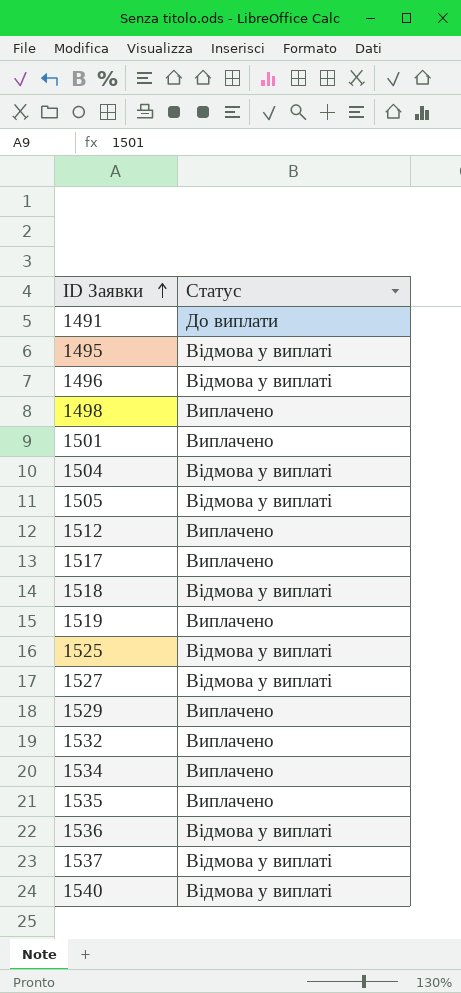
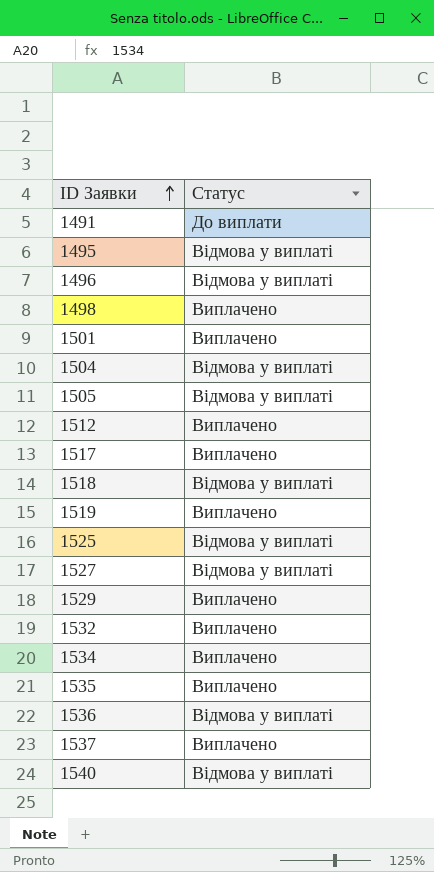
1537 | Статус: Відмова у виплаті -> Виплачено

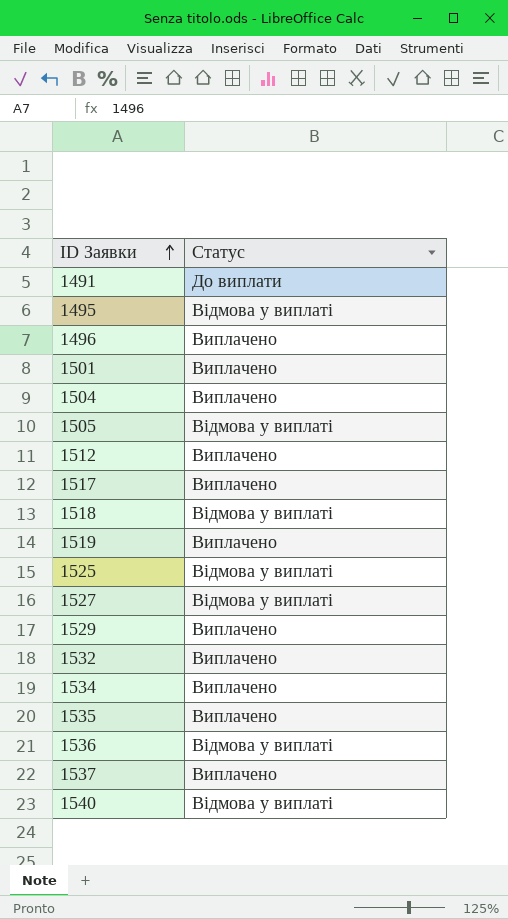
row 1498: Виплачено -> none
1496 | Статус: Відмова у виплаті -> Виплачено
1504 | Статус: Відмова у виплаті -> Виплачено

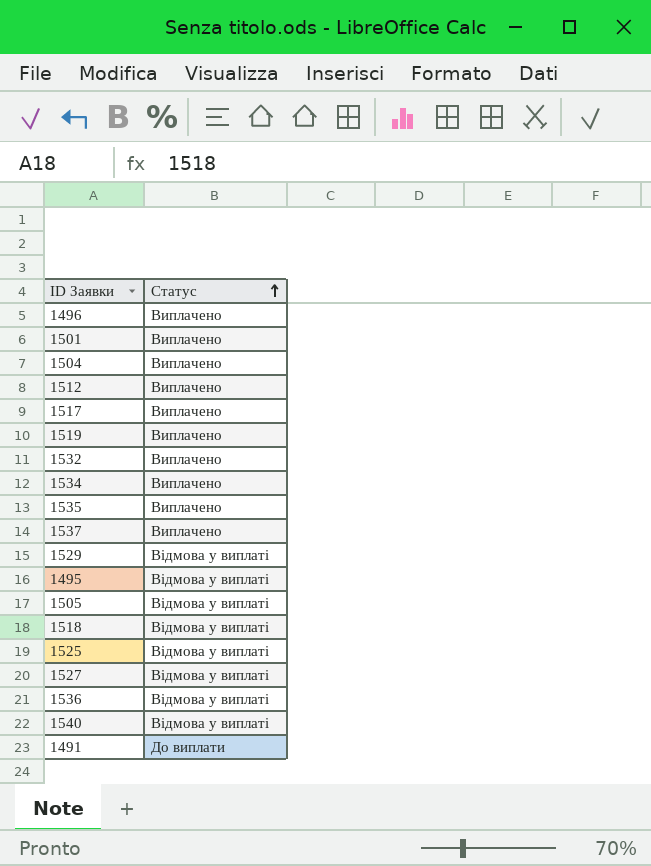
row order: ID Заявки ascending -> Статус ascending
1529 | Статус: Виплачено -> Відмова у виплаті

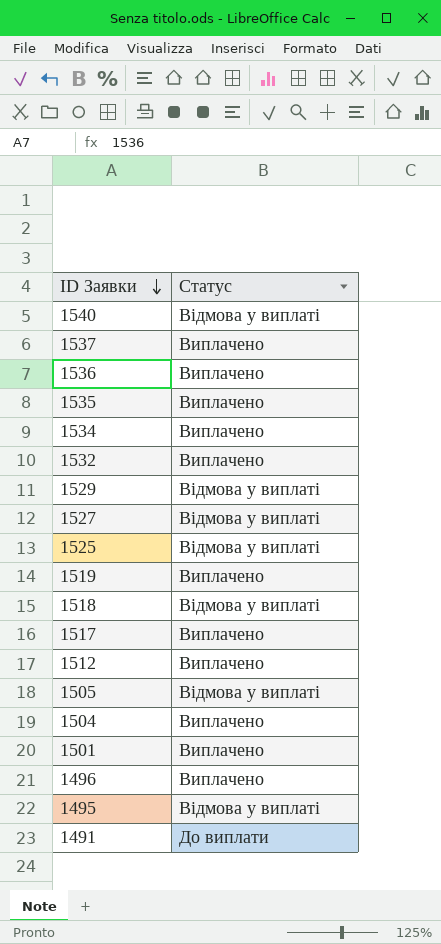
row order: Статус ascending -> ID Заявки descending
1536 | Статус: Відмова у виплаті -> Виплачено

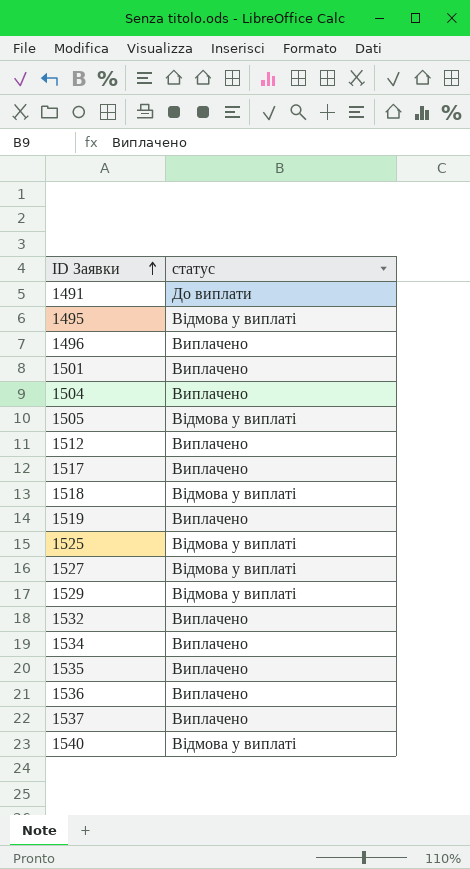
row order: ID Заявки descending -> ID Заявки ascending
column name: Статус -> статус

